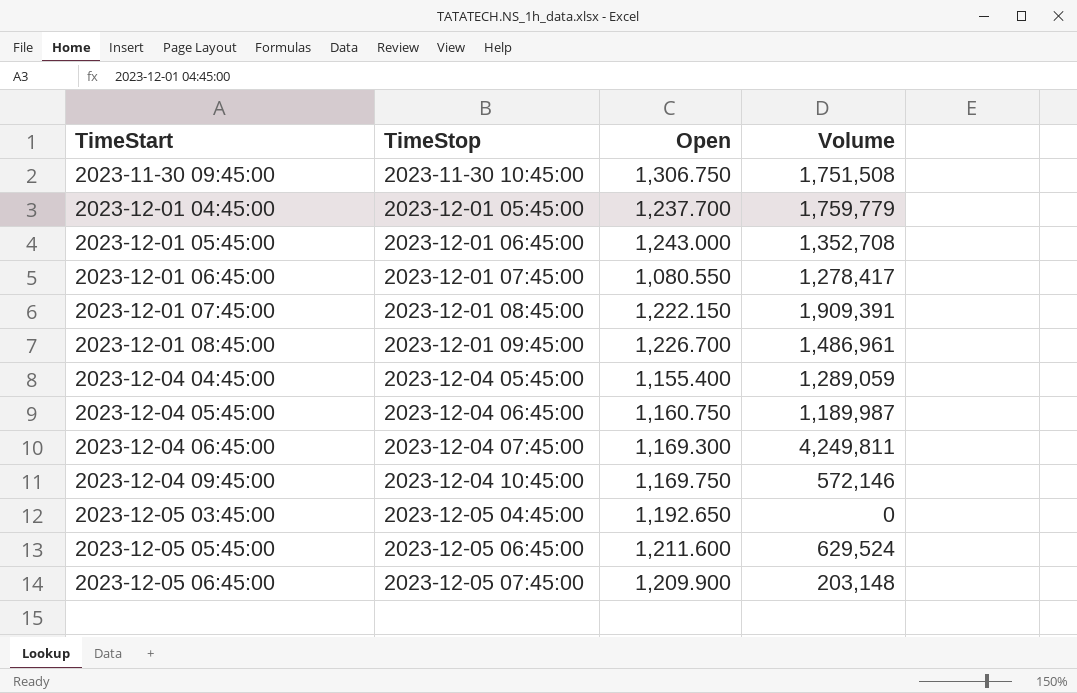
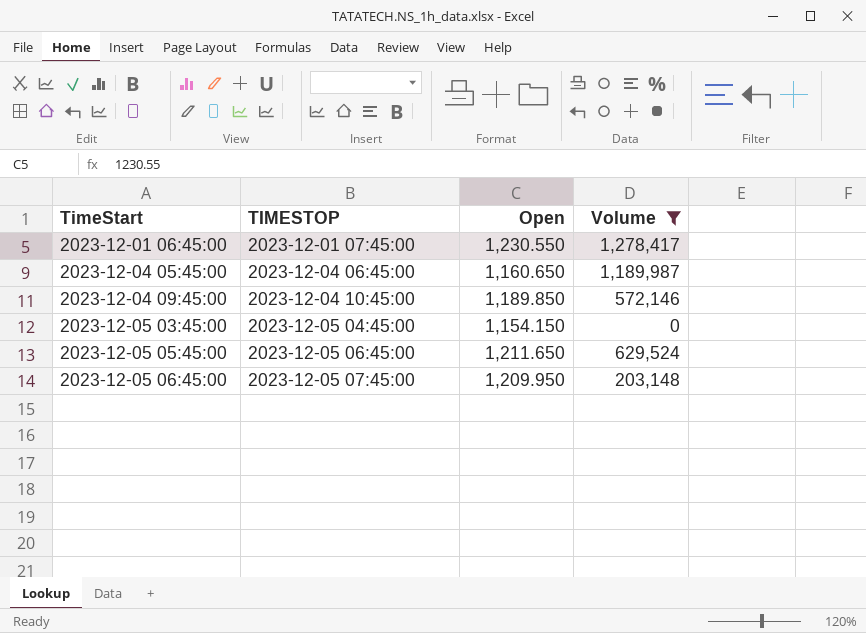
filter: none -> Volume <= 1,278,417
column name: TimeStop -> TIMESTOP
2023-12-01 06:45:00 | Open: 1,080.550 -> 1,230.550
2023-12-04 05:45:00 | Open: 1,160.750 -> 1,160.650
2023-12-04 09:45:00 | Open: 1,169.750 -> 1,189.850
2023-12-05 03:45:00 | Open: 1,192.650 -> 1,154.150
2023-12-05 05:45:00 | Open: 1,211.600 -> 1,211.650
2023-12-05 06:45:00 | Open: 1,209.900 -> 1,209.950

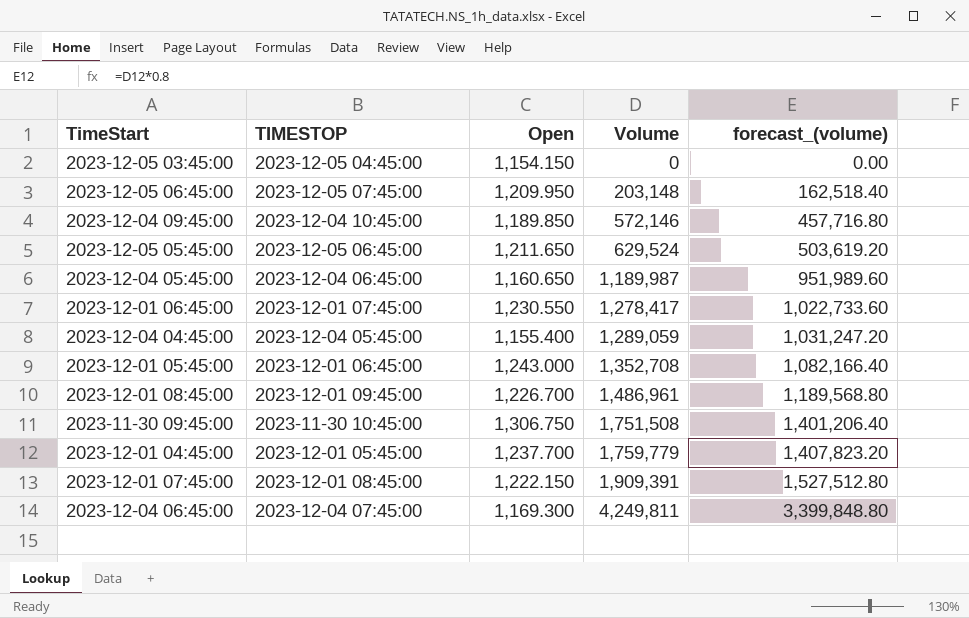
filter: Volume <= 1,278,417 -> none
row order: TimeStart ascending -> Volume ascending
column forecast_(volume) | formula: none -> [Volume] * 0.8

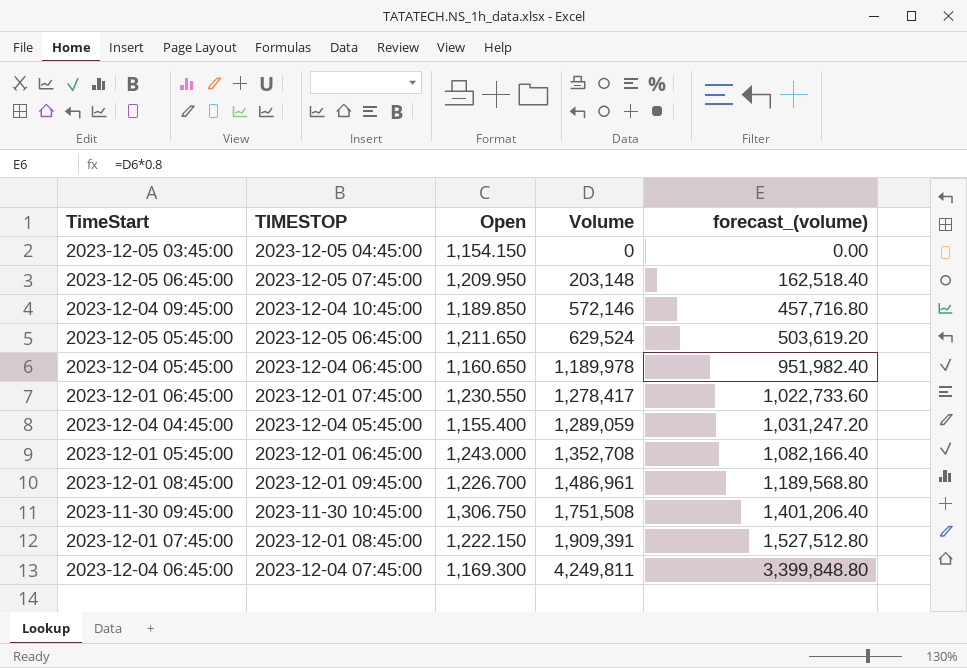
row 2023-12-01 04:45:00: 2023-12-01 05:45:00 | 1,237.700 | 1,759,779 | 1,407,823.20 -> none
2023-12-04 05:45:00 | Volume: 1,189,987 -> 1,189,978
2023-12-04 05:45:00 | forecast_(volume): 951,989.60 -> 951,982.40

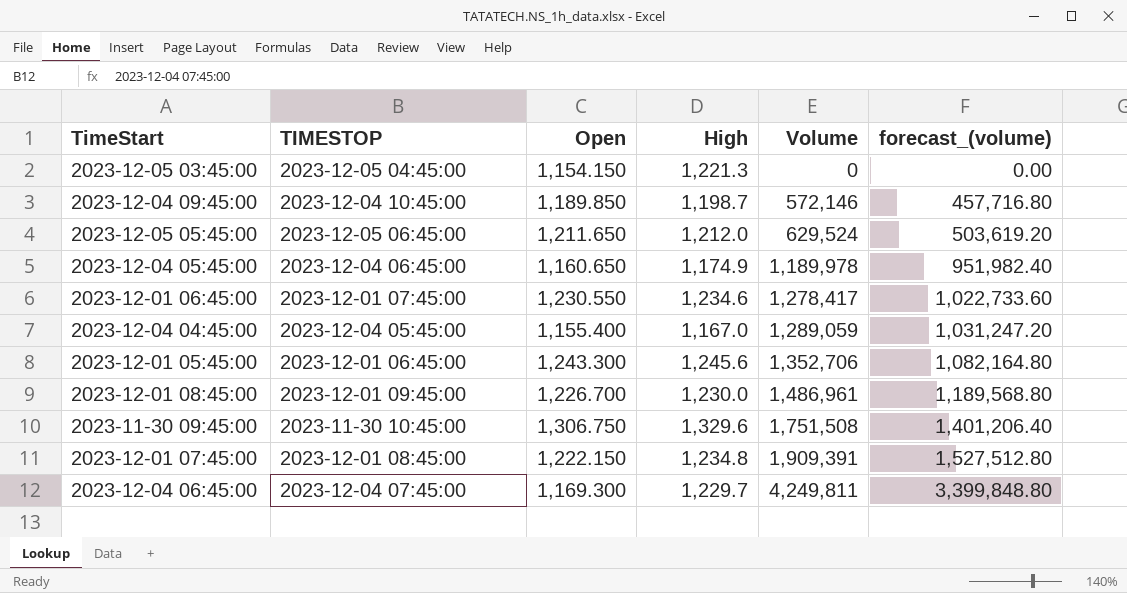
column High | position: none -> 4
row 2023-12-05 06:45:00: 2023-12-05 07:45:00 | 1,209.950 | 203,148 | 162,518.40 -> none
2023-12-01 05:45:00 | Open: 1,243.000 -> 1,243.300
2023-12-01 05:45:00 | Volume: 1,352,708 -> 1,352,706
2023-12-01 05:45:00 | forecast_(volume): 1,082,166.40 -> 1,082,164.80

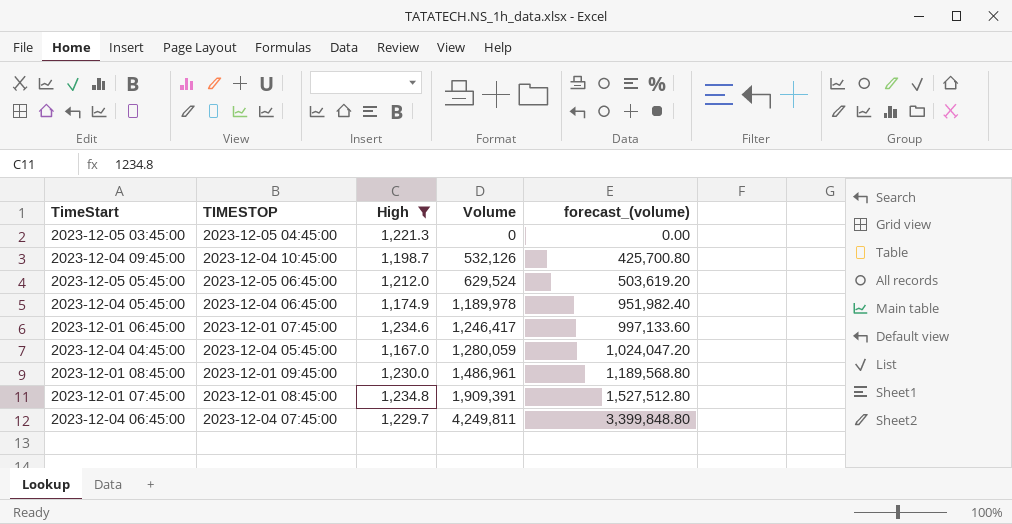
filter: none -> High <= 1,234.8
column Open | position: 3 -> none
2023-12-04 09:45:00 | Volume: 572,146 -> 532,126
2023-12-04 09:45:00 | forecast_(volume): 457,716.80 -> 425,700.80
2023-12-01 06:45:00 | Volume: 1,278,417 -> 1,246,417
2023-12-01 06:45:00 | forecast_(volume): 1,022,733.60 -> 997,133.60
2023-12-04 04:45:00 | Volume: 1,289,059 -> 1,280,059
2023-12-04 04:45:00 | forecast_(volume): 1,031,247.20 -> 1,024,047.20

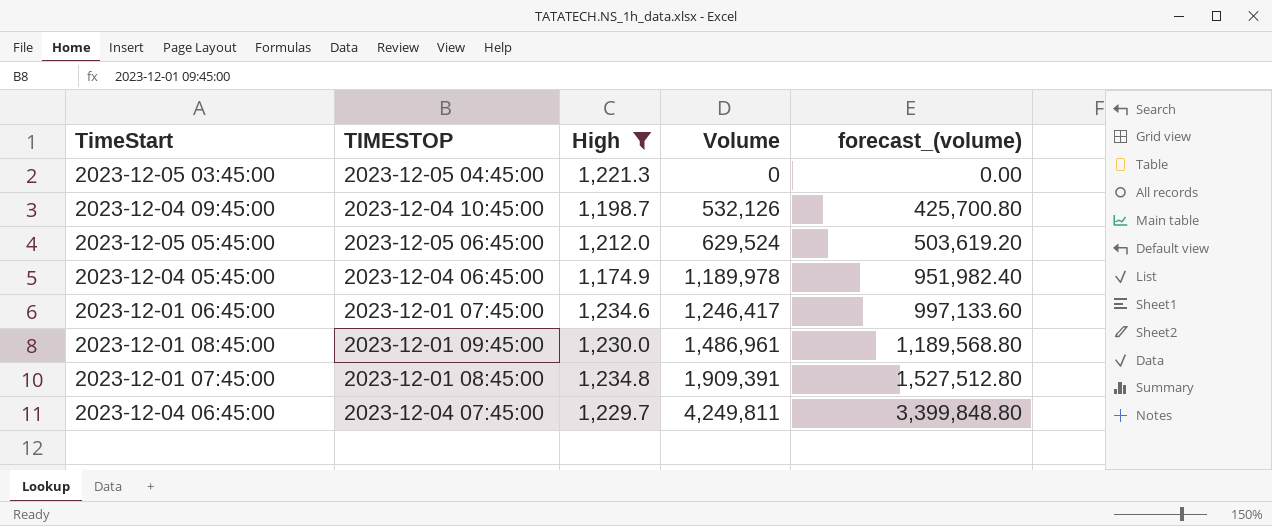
row 2023-12-04 04:45:00: 2023-12-04 05:45:00 | 1,167.0 | 1,280,059 | 1,024,047.20 -> none

